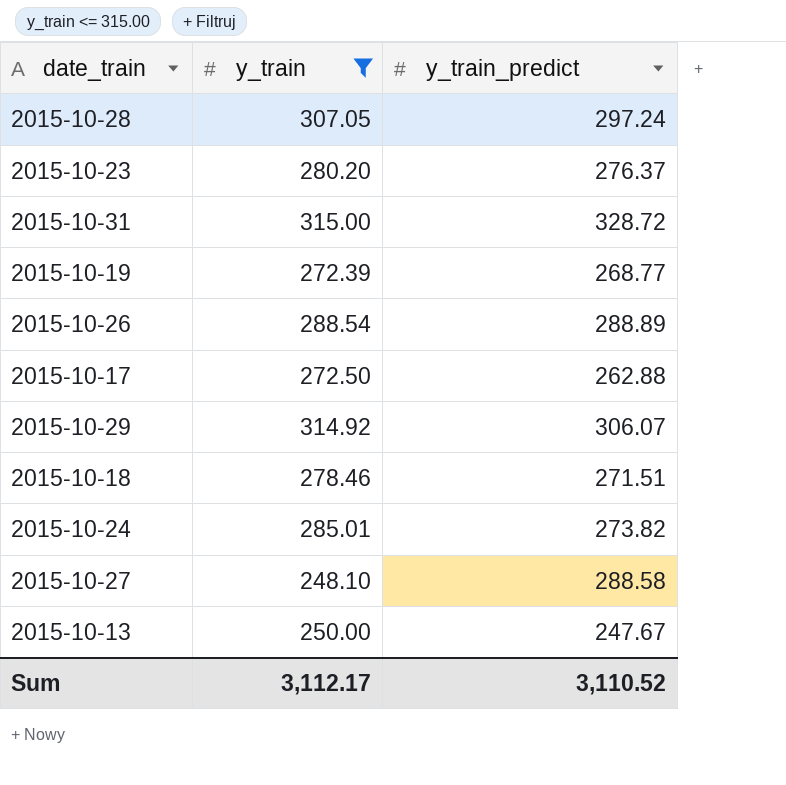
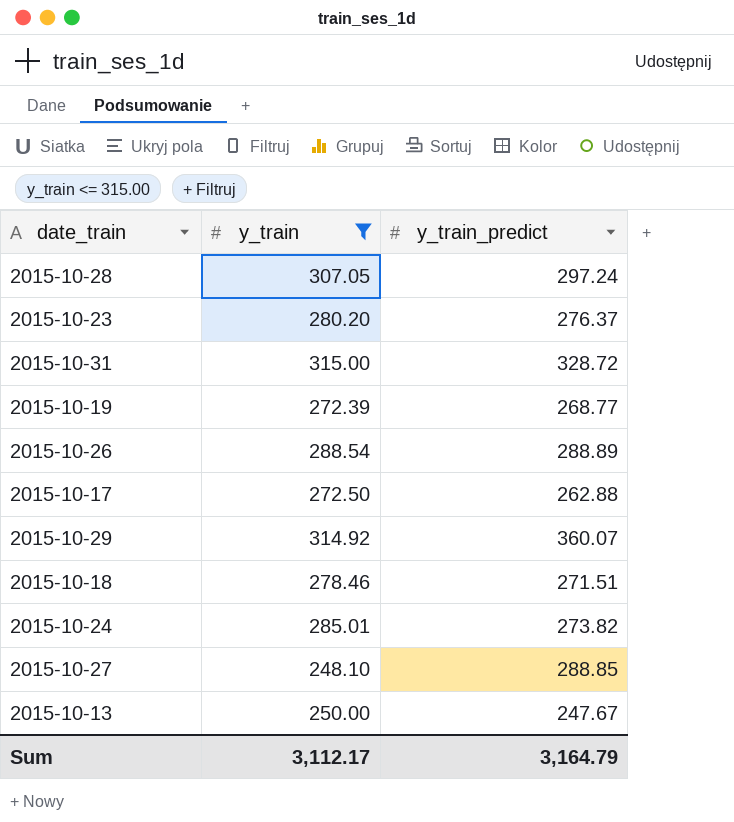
2015-10-29 | y_train_predict: 306.07 -> 360.07
2015-10-27 | y_train_predict: 288.58 -> 288.85
Sum | y_train_predict: 3,110.52 -> 3,164.79

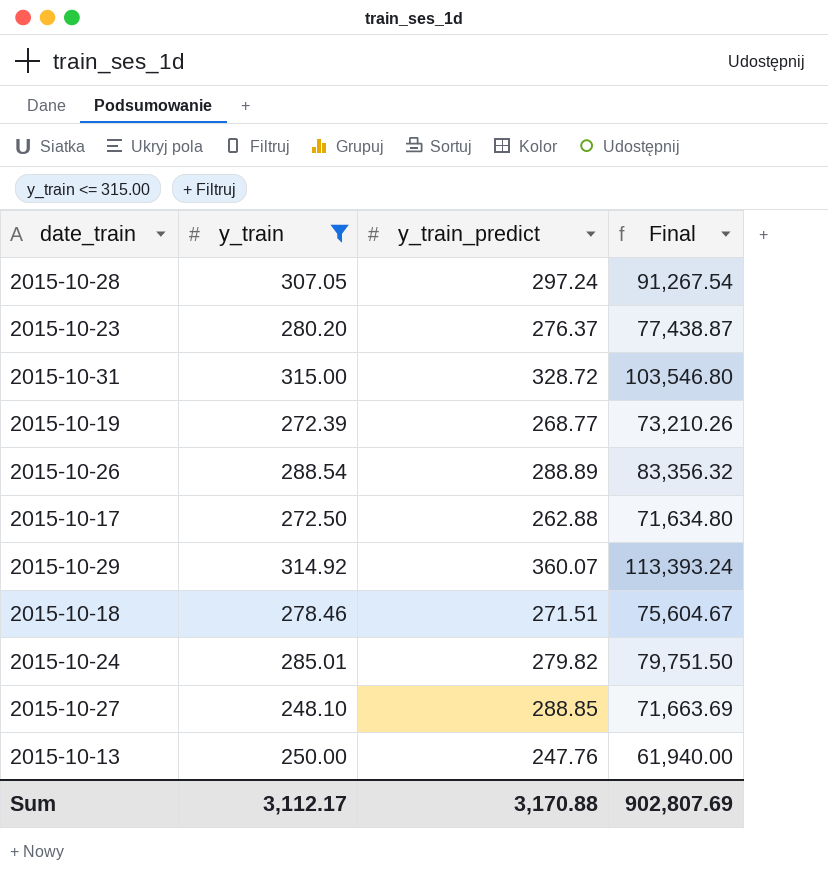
column Final | formula: none -> [y_train] * [y_train_predict]
2015-10-24 | y_train_predict: 273.82 -> 279.82
2015-10-13 | y_train_predict: 247.67 -> 247.76
Sum | y_train_predict: 3,164.79 -> 3,170.88

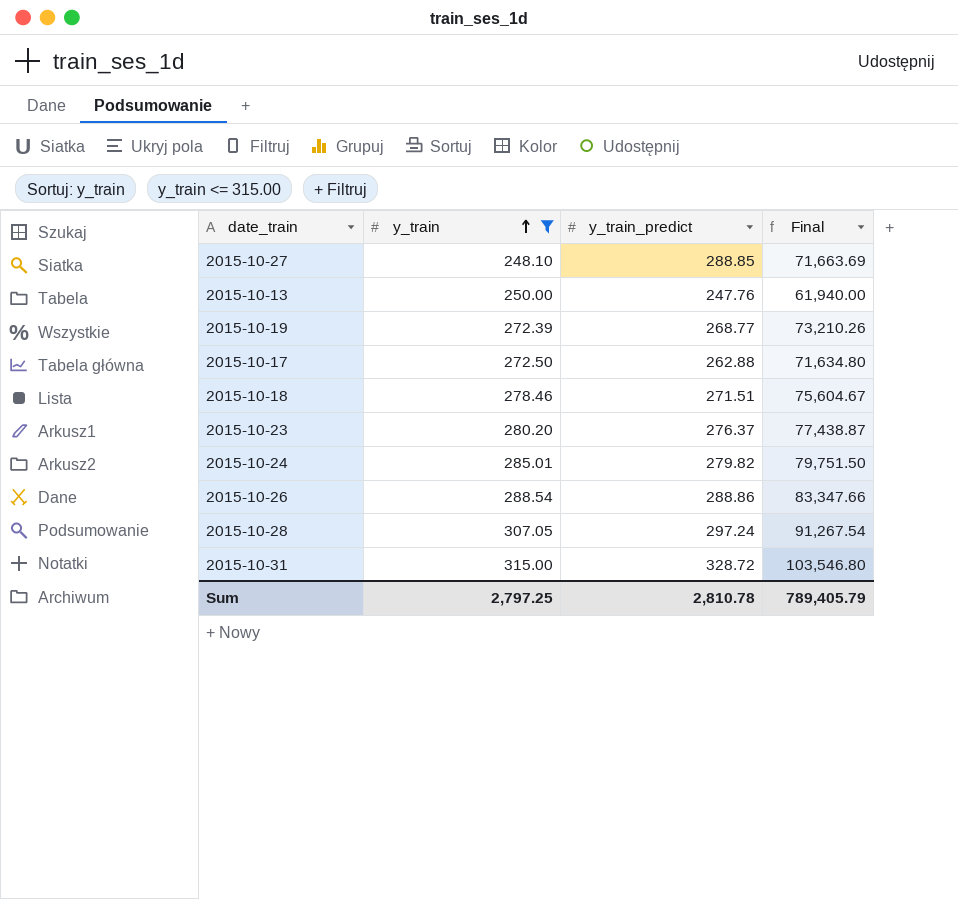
row order: none -> y_train ascending
row 2015-10-29: 314.92 | 360.07 | 113,393.24 -> none
2015-10-26 | y_train_predict: 288.89 -> 288.86
2015-10-26 | Final: 83,356.32 -> 83,347.66
Sum | y_train: 3,112.17 -> 2,797.25
Sum | y_train_predict: 3,170.88 -> 2,810.78
Sum | Final: 902,807.69 -> 789,405.79

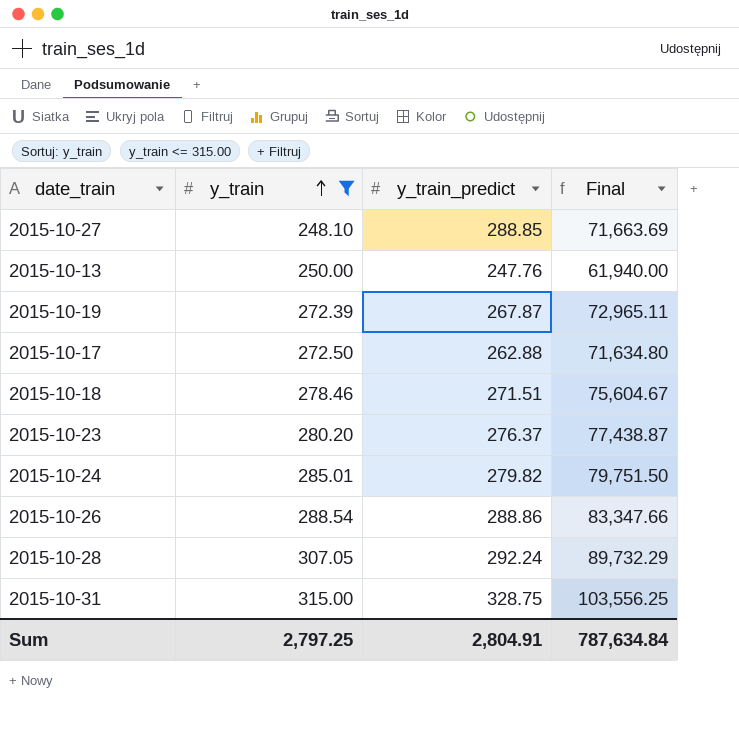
2015-10-19 | y_train_predict: 268.77 -> 267.87
2015-10-19 | Final: 73,210.26 -> 72,965.11
2015-10-28 | y_train_predict: 297.24 -> 292.24
2015-10-28 | Final: 91,267.54 -> 89,732.29
2015-10-31 | y_train_predict: 328.72 -> 328.75
2015-10-31 | Final: 103,546.80 -> 103,556.25
Sum | y_train_predict: 2,810.78 -> 2,804.91
Sum | Final: 789,405.79 -> 787,634.84

